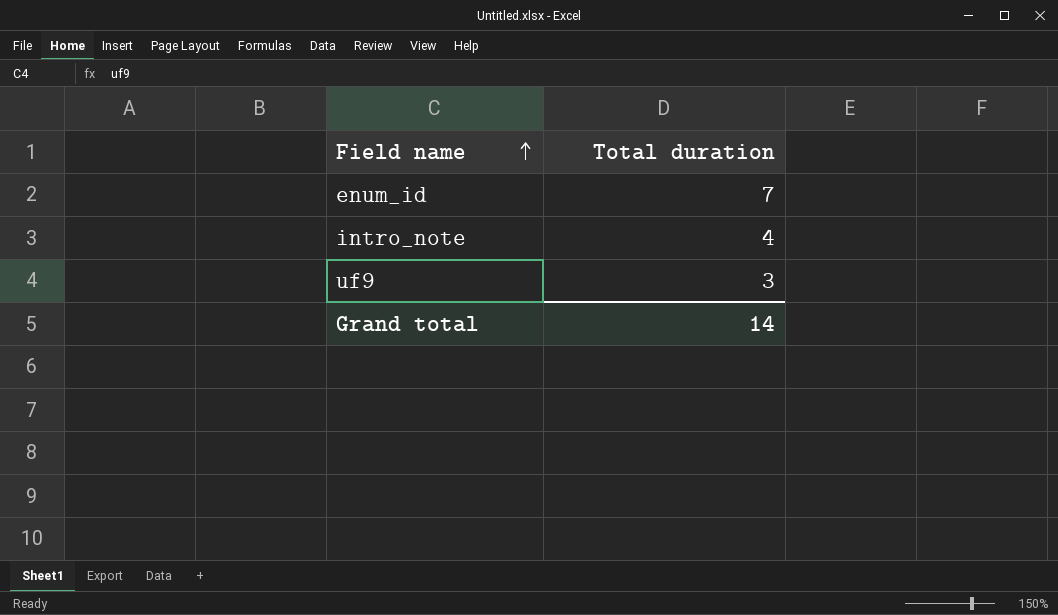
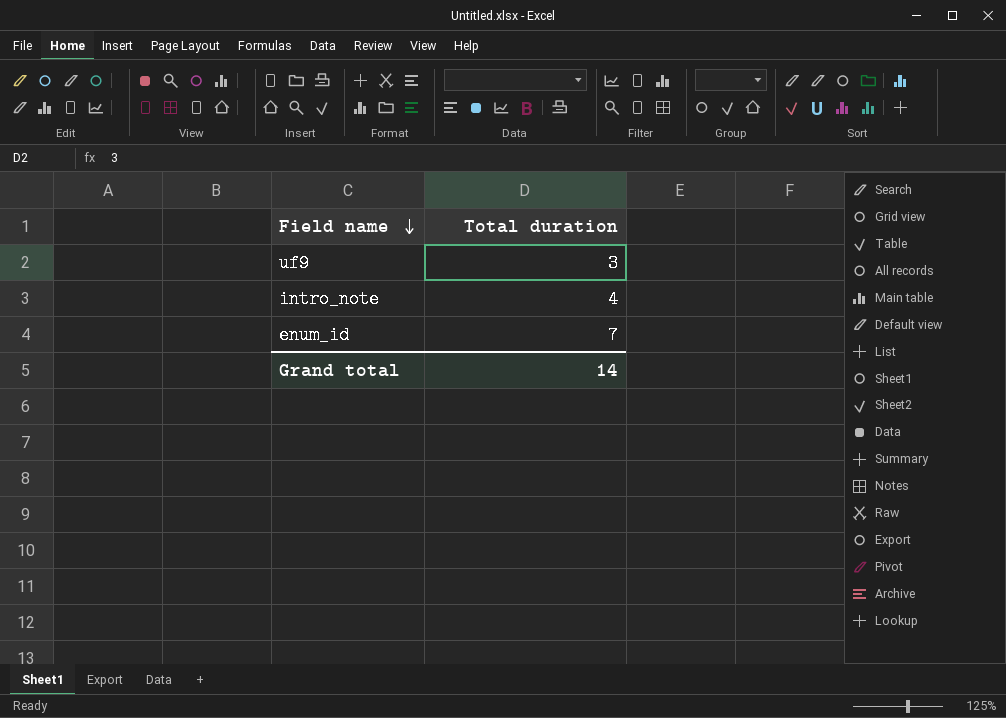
row order: Field name ascending -> Field name descending

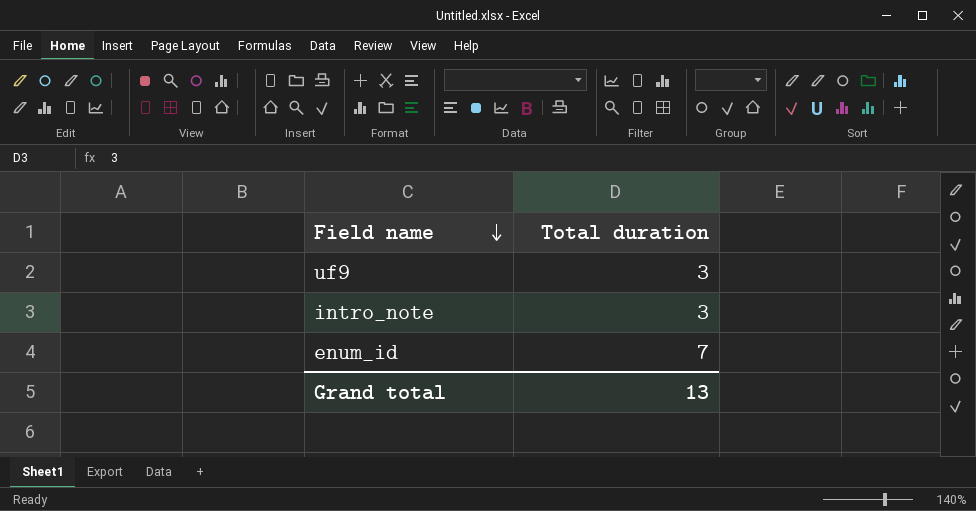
intro_note | Total duration: 4 -> 3
Grand total | Total duration: 14 -> 13

